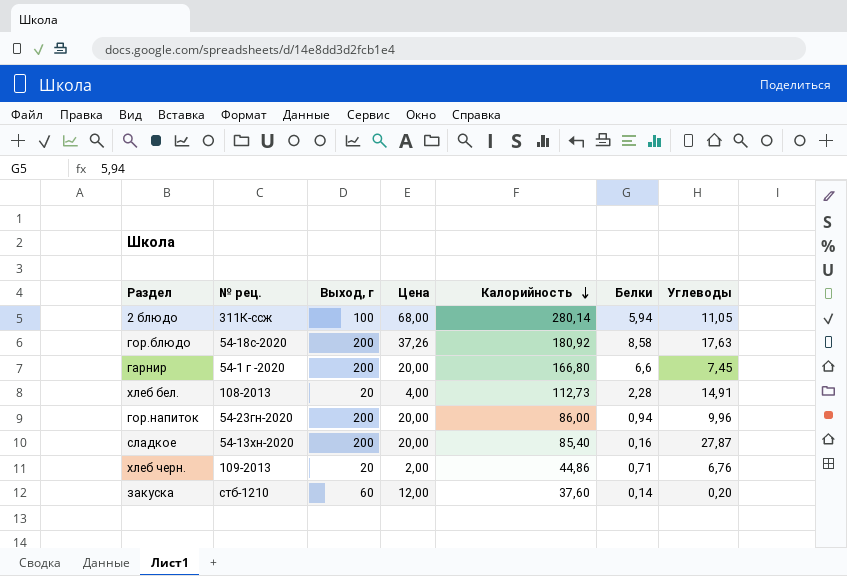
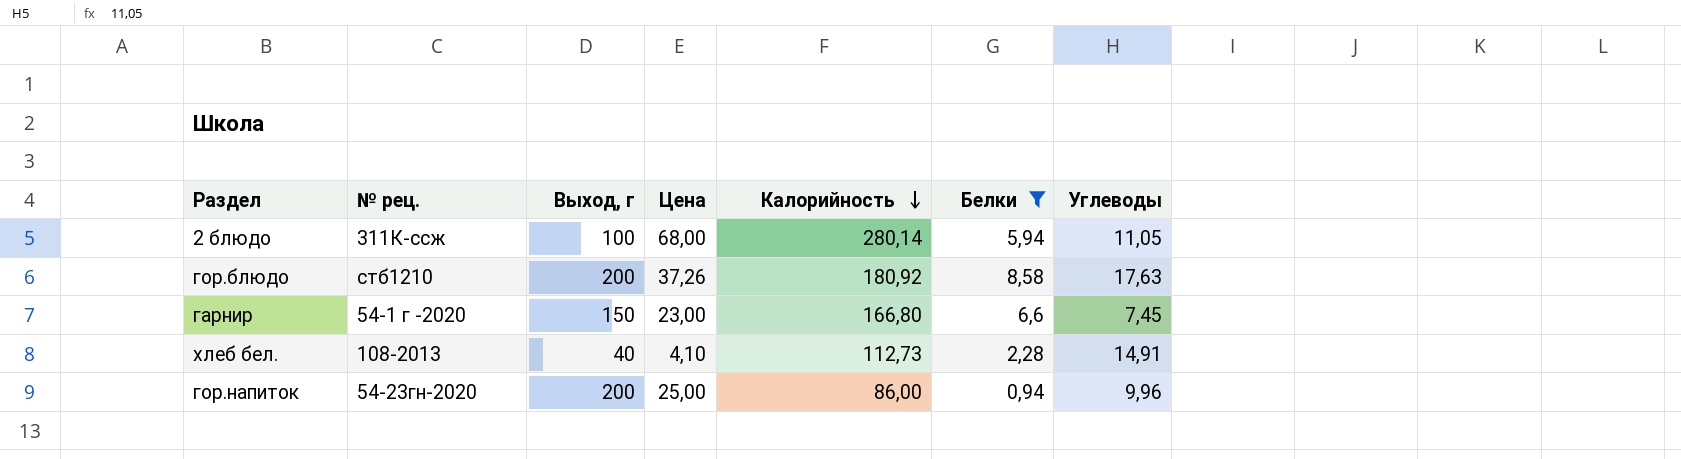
filter: none -> Белки >= 0,94
гор.блюдо | № рец.: 54-18с-2020 -> стб1210
гарнир | Выход, г: 200 -> 150
гарнир | Цена: 20,00 -> 23,00
хлеб бел. | Выход, г: 20 -> 40
хлеб бел. | Цена: 4,00 -> 4,10
гор.напиток | Цена: 20,00 -> 25,00

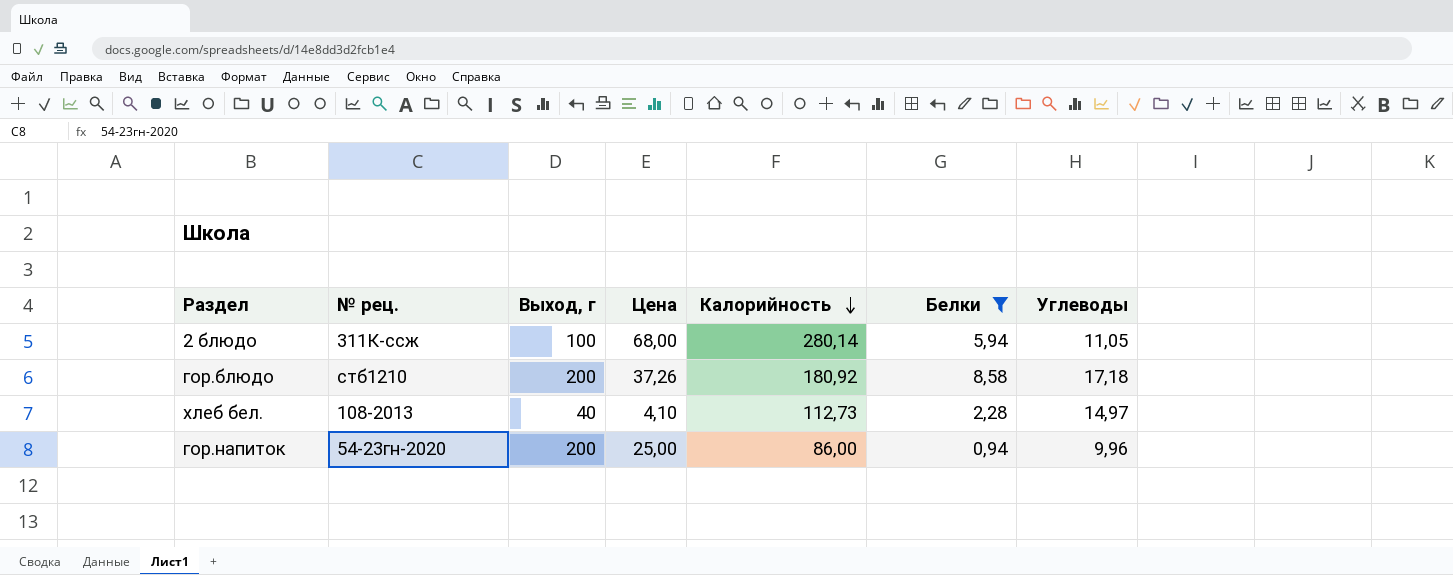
row гарнир: 54-1 г -2020 | 150 | 23,00 | 166,80 | 6,6 | 7,45 -> none
гор.блюдо | Углеводы: 17,63 -> 17,18
хлеб бел. | Углеводы: 14,91 -> 14,97

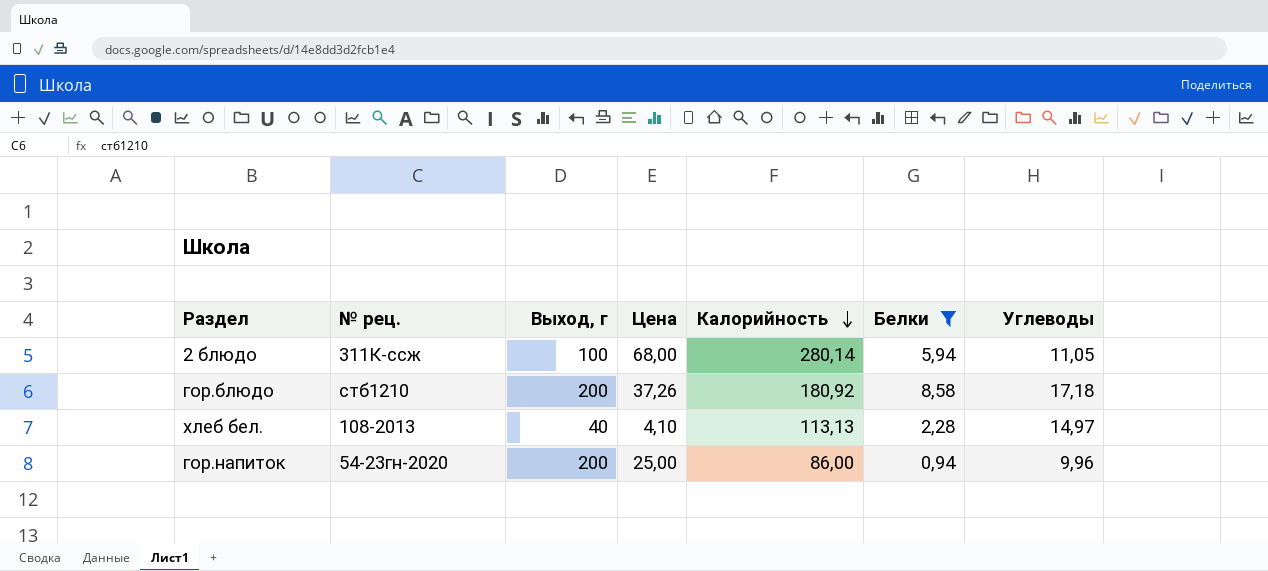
хлеб бел. | Калорийность: 112,73 -> 113,13

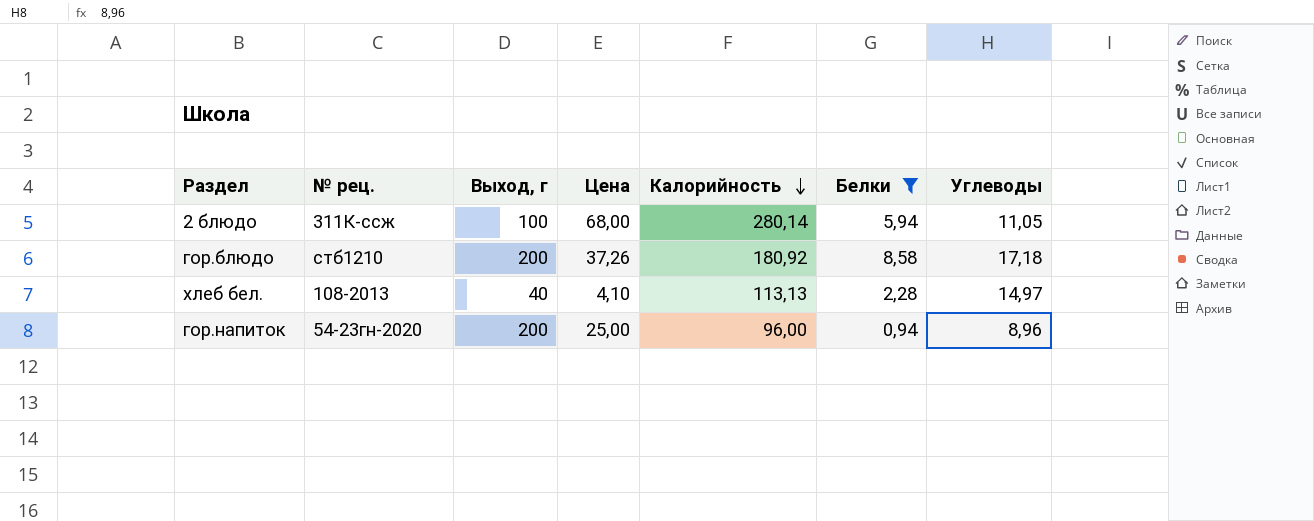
гор.напиток | Калорийность: 86,00 -> 96,00
гор.напиток | Углеводы: 9,96 -> 8,96

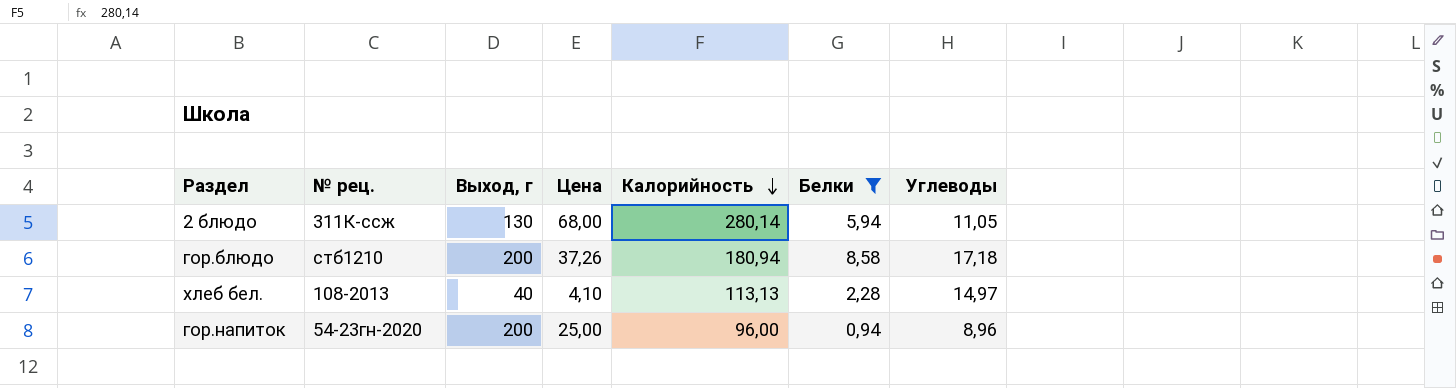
2 блюдо | Выход, г: 100 -> 130
гор.блюдо | Калорийность: 180,92 -> 180,94

